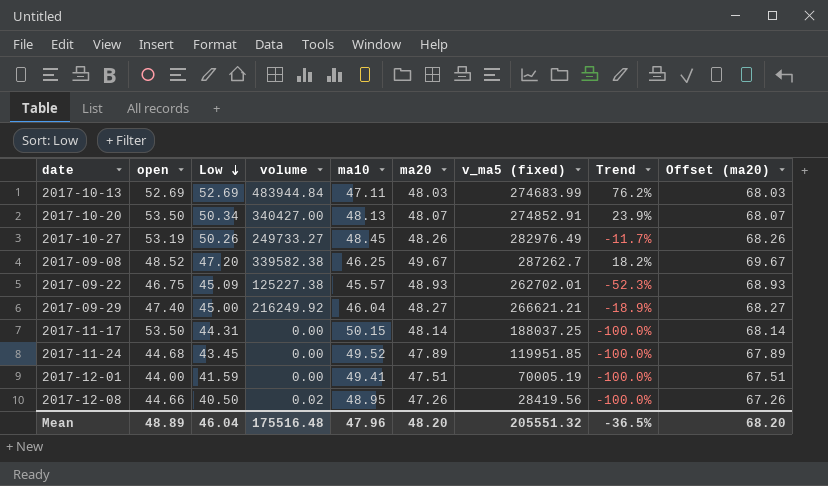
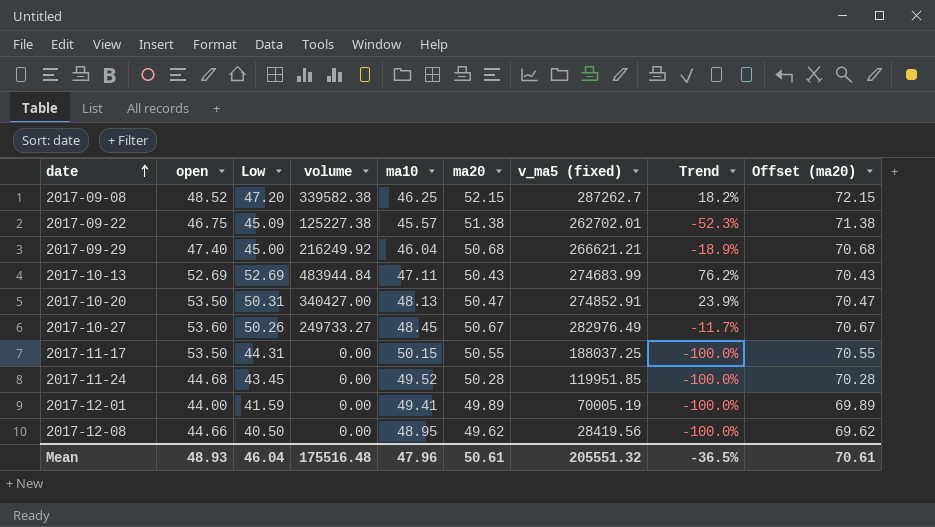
row order: Low descending -> date ascending
2017-09-08 | ma20: 49.67 -> 52.15
2017-09-08 | Offset (ma20): 69.67 -> 72.15
2017-09-22 | ma20: 48.93 -> 51.38
2017-09-22 | Offset (ma20): 68.93 -> 71.38
2017-09-29 | ma20: 48.27 -> 50.68
2017-09-29 | Offset (ma20): 68.27 -> 70.68
2017-10-13 | ma20: 48.03 -> 50.43
2017-10-13 | Offset (ma20): 68.03 -> 70.43
2017-10-20 | Low: 50.34 -> 50.31
2017-10-20 | ma20: 48.07 -> 50.47
2017-10-20 | Offset (ma20): 68.07 -> 70.47
2017-10-27 | open: 53.19 -> 53.60
2017-10-27 | ma20: 48.26 -> 50.67
2017-10-27 | Offset (ma20): 68.26 -> 70.67
2017-11-17 | ma20: 48.14 -> 50.55
2017-11-17 | Offset (ma20): 68.14 -> 70.55
2017-11-24 | ma20: 47.89 -> 50.28
2017-11-24 | Offset (ma20): 67.89 -> 70.28
2017-12-01 | ma20: 47.51 -> 49.89
2017-12-01 | Offset (ma20): 67.51 -> 69.89
2017-12-08 | volume: 0.02 -> 0.00
2017-12-08 | ma20: 47.26 -> 49.62
2017-12-08 | Offset (ma20): 67.26 -> 69.62
Mean | open: 48.89 -> 48.93
Mean | ma20: 48.20 -> 50.61
Mean | Offset (ma20): 68.20 -> 70.61

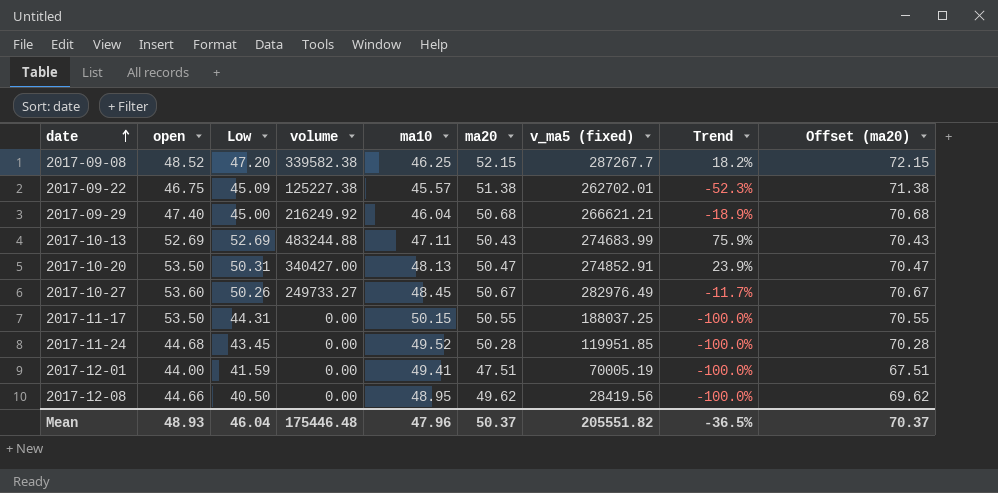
2017-09-08 | v_ma5 (fixed): 287262.7 -> 287267.7
2017-10-13 | volume: 483944.84 -> 483244.88
2017-10-13 | Trend: 76.2% -> 75.9%
2017-12-01 | ma20: 49.89 -> 47.51
2017-12-01 | Offset (ma20): 69.89 -> 67.51
Mean | volume: 175516.48 -> 175446.48
Mean | ma20: 50.61 -> 50.37
Mean | v_ma5 (fixed): 205551.32 -> 205551.82
Mean | Offset (ma20): 70.61 -> 70.37

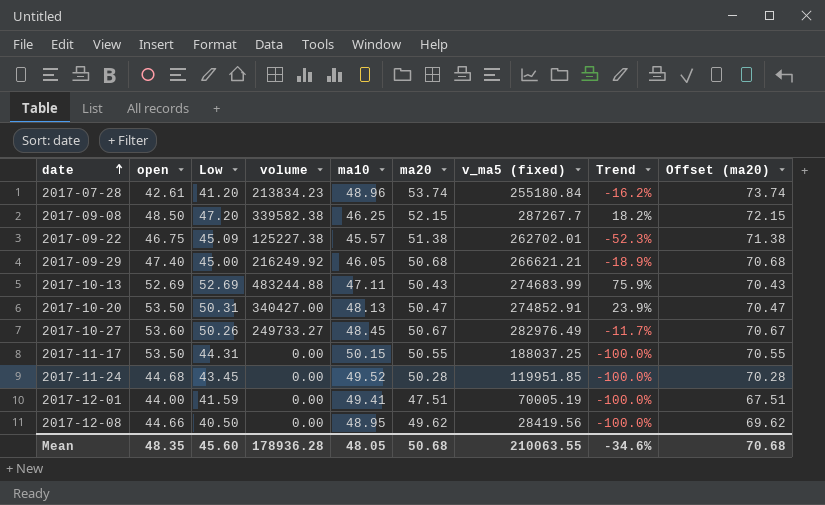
row 2017-07-28: none -> 42.61 | 41.20 | 213834.23 | 48.96 | 53.74 | 255180.84 | -16.2% | 73.74
2017-09-08 | open: 48.52 -> 48.50
2017-09-29 | ma10: 46.04 -> 46.05
Mean | open: 48.93 -> 48.35
Mean | Low: 46.04 -> 45.60
Mean | volume: 175446.48 -> 178936.28
Mean | ma10: 47.96 -> 48.05
Mean | ma20: 50.37 -> 50.68
Mean | v_ma5 (fixed): 205551.82 -> 210063.55
Mean | Trend: -36.5% -> -34.6%
Mean | Offset (ma20): 70.37 -> 70.68

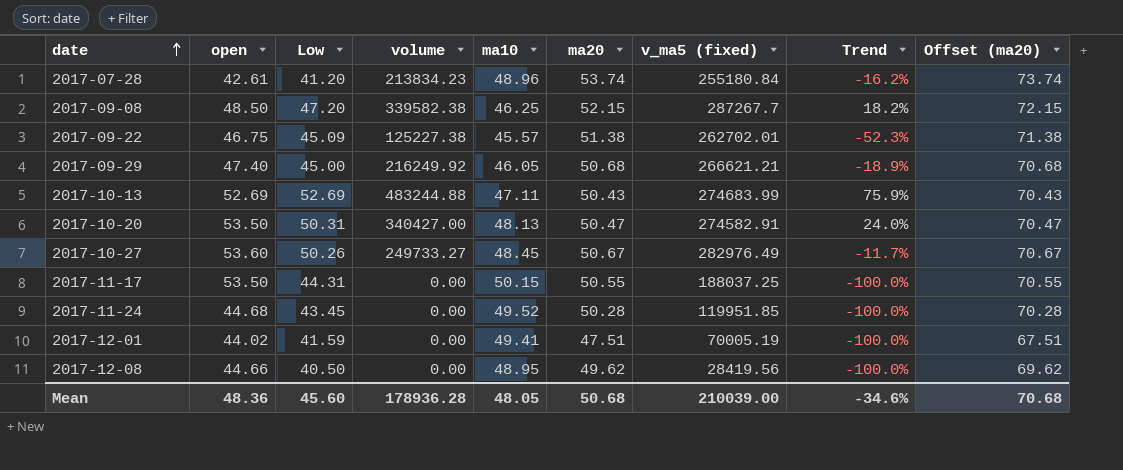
2017-10-20 | v_ma5 (fixed): 274852.91 -> 274582.91
2017-10-20 | Trend: 23.9% -> 24.0%
2017-12-01 | open: 44.00 -> 44.02
Mean | open: 48.35 -> 48.36
Mean | v_ma5 (fixed): 210063.55 -> 210039.00

